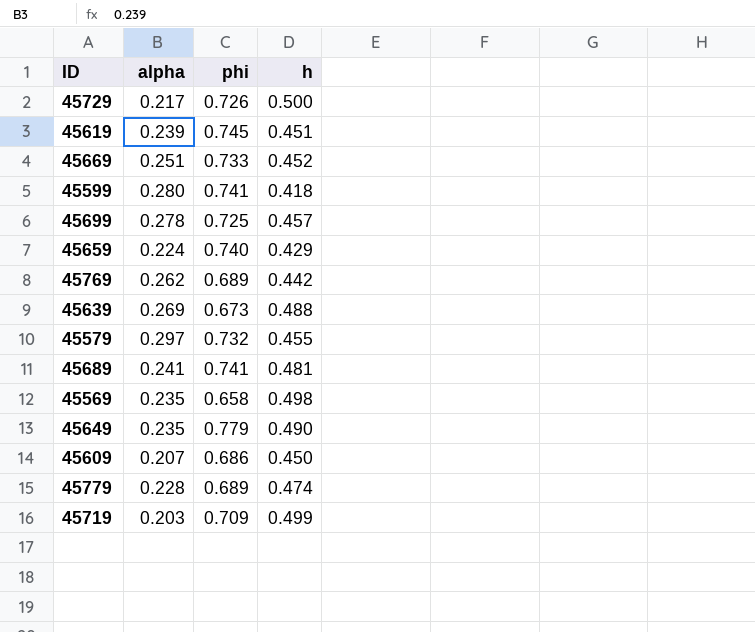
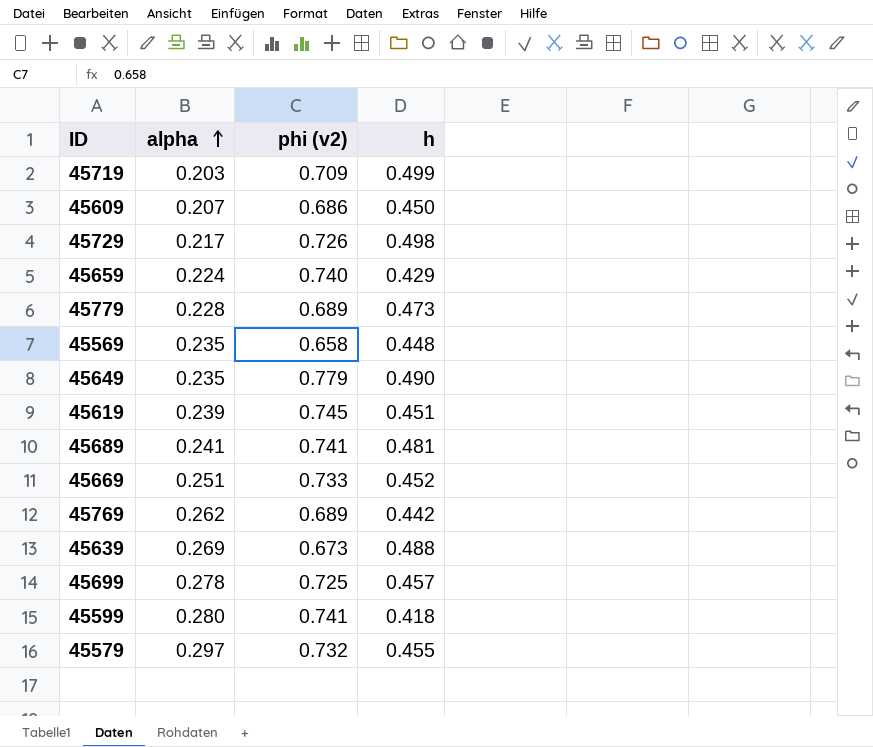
row order: none -> alpha ascending
column name: phi -> phi (v2)
45729 | h: 0.500 -> 0.498
45779 | h: 0.474 -> 0.473
45569 | h: 0.498 -> 0.448

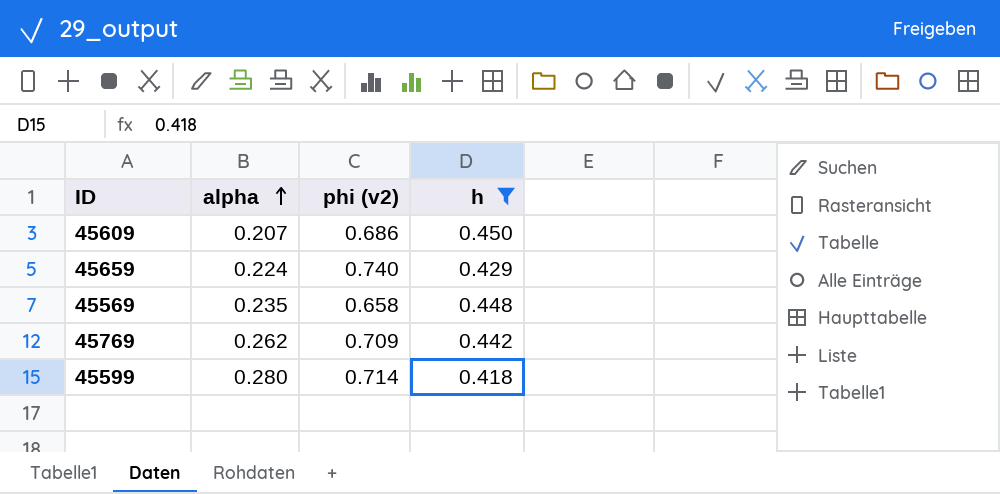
filter: none -> h <= 0.450
45769 | phi (v2): 0.689 -> 0.709
45599 | phi (v2): 0.741 -> 0.714

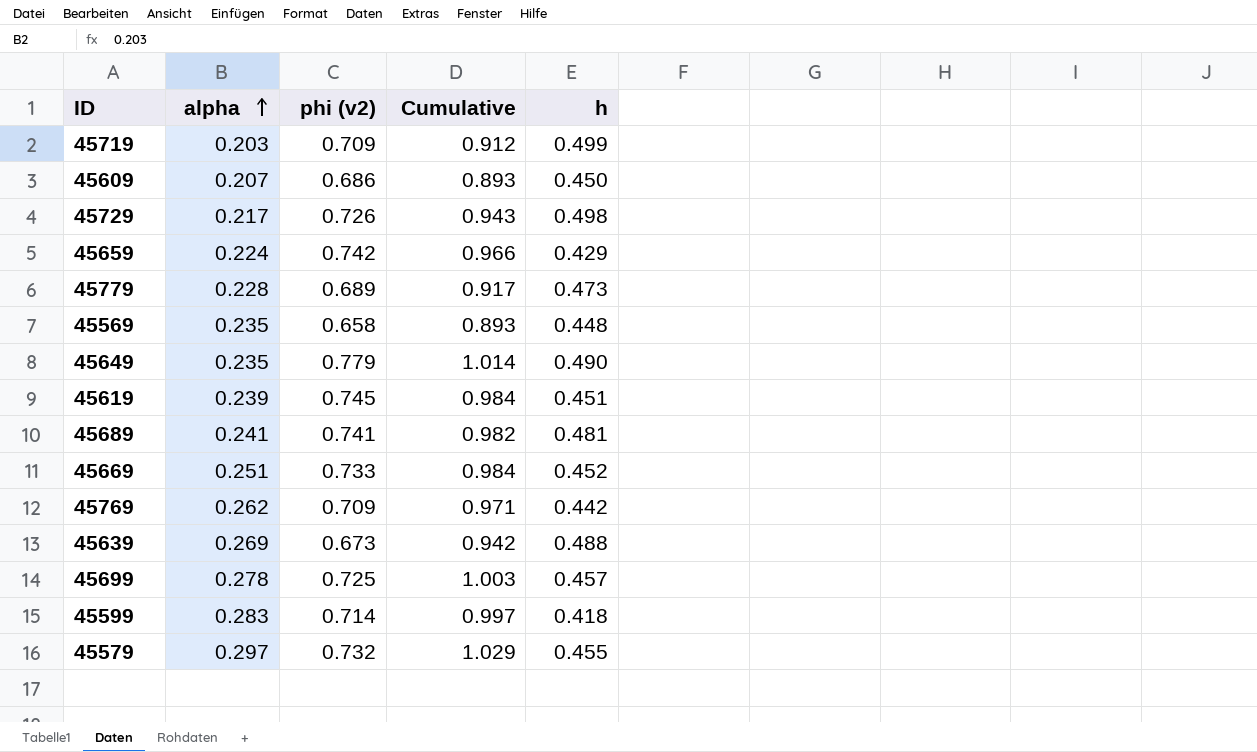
filter: h <= 0.450 -> none
column Cumulative | formula: none -> [alpha] + [phi (v2)]
45659 | phi (v2): 0.740 -> 0.742
45599 | alpha: 0.280 -> 0.283

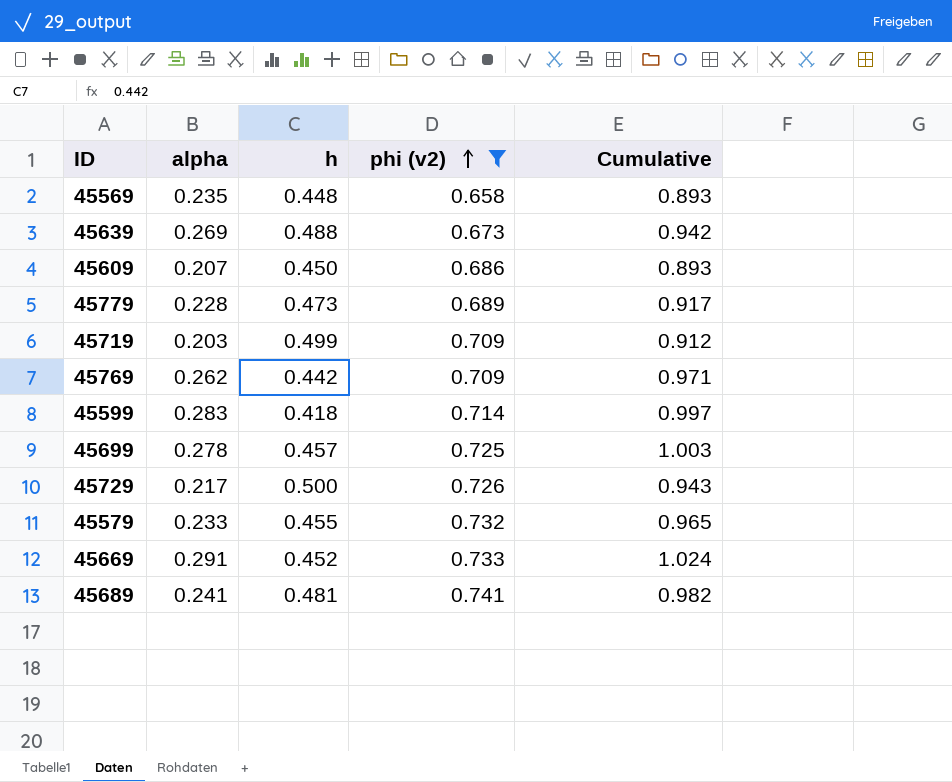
filter: none -> phi (v2) <= 0.741
row order: alpha ascending -> phi (v2) ascending
column h | position: 5 -> 3
45729 | h: 0.498 -> 0.500
45579 | alpha: 0.297 -> 0.233
45579 | Cumulative: 1.029 -> 0.965
45669 | alpha: 0.251 -> 0.291
45669 | Cumulative: 0.984 -> 1.024

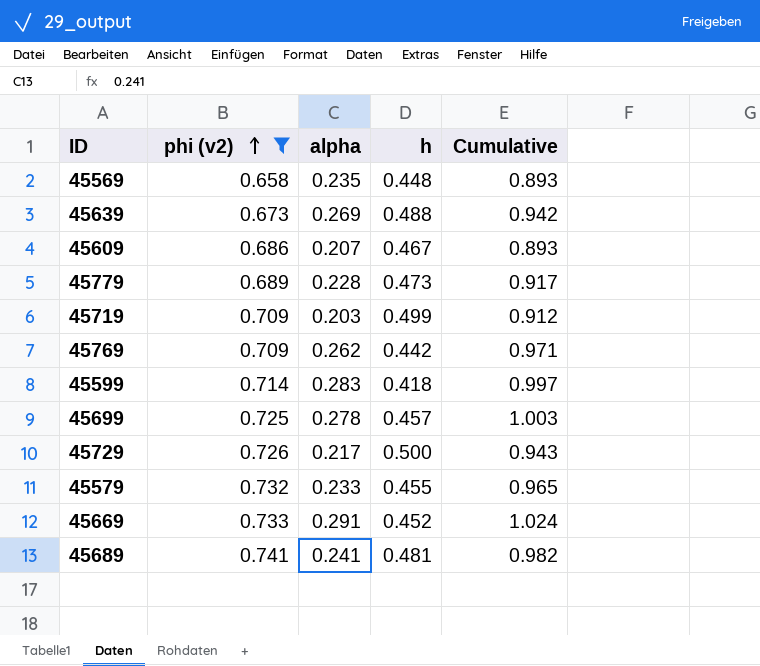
column phi (v2) | position: 4 -> 2
45609 | h: 0.450 -> 0.467

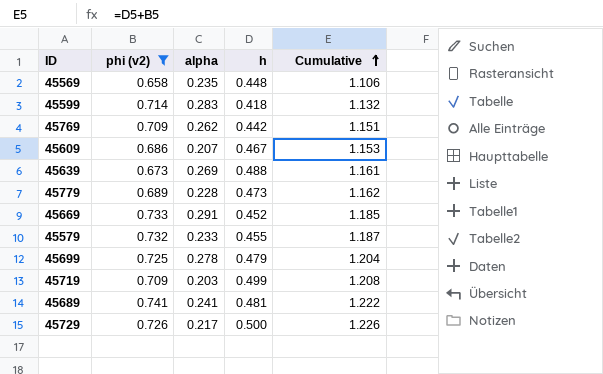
row order: phi (v2) ascending -> Cumulative ascending
column Cumulative | formula: [phi (v2)] + [alpha] -> [phi (v2)] + [h]
45699 | h: 0.457 -> 0.479

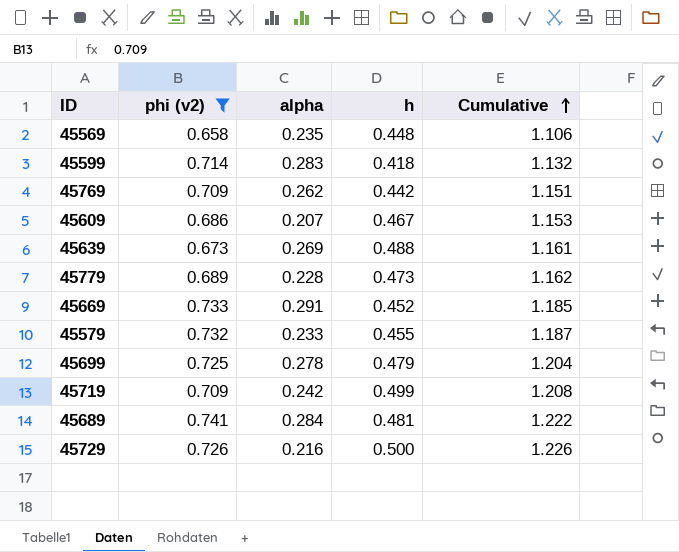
45719 | alpha: 0.203 -> 0.242
45689 | alpha: 0.241 -> 0.284
45729 | alpha: 0.217 -> 0.216

